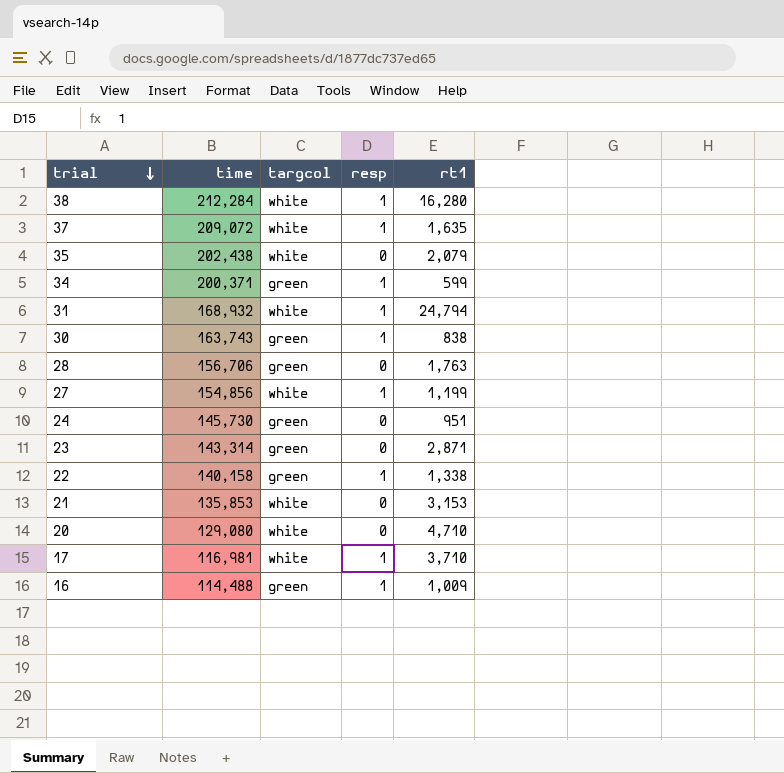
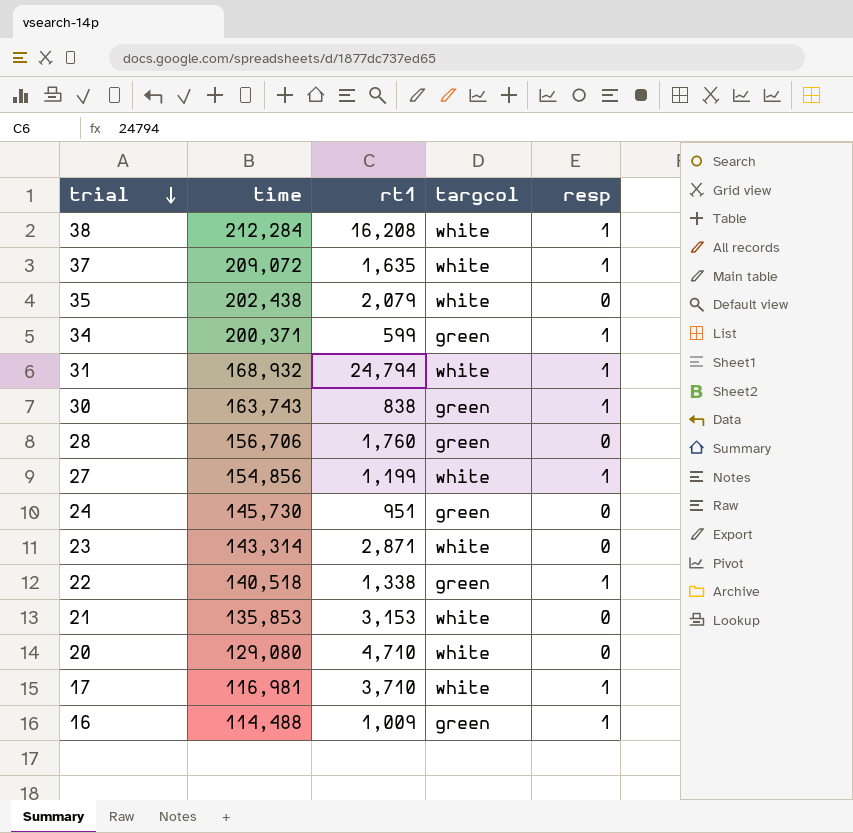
column rt1 | position: 5 -> 3
38 | rt1: 16,280 -> 16,208
28 | rt1: 1,763 -> 1,760
23 | targcol: green -> white
22 | time: 140,158 -> 140,518

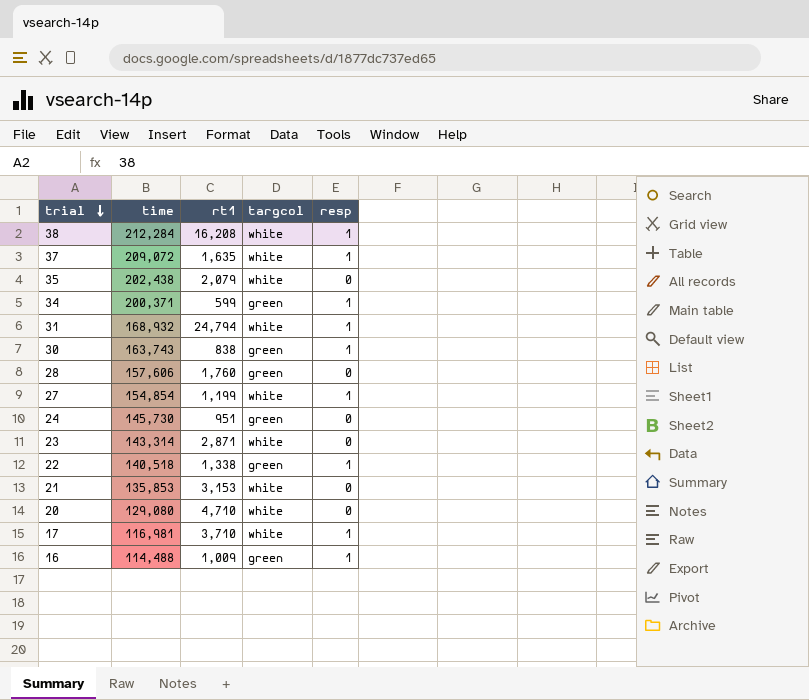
28 | time: 156,706 -> 157,606
27 | time: 154,856 -> 154,854

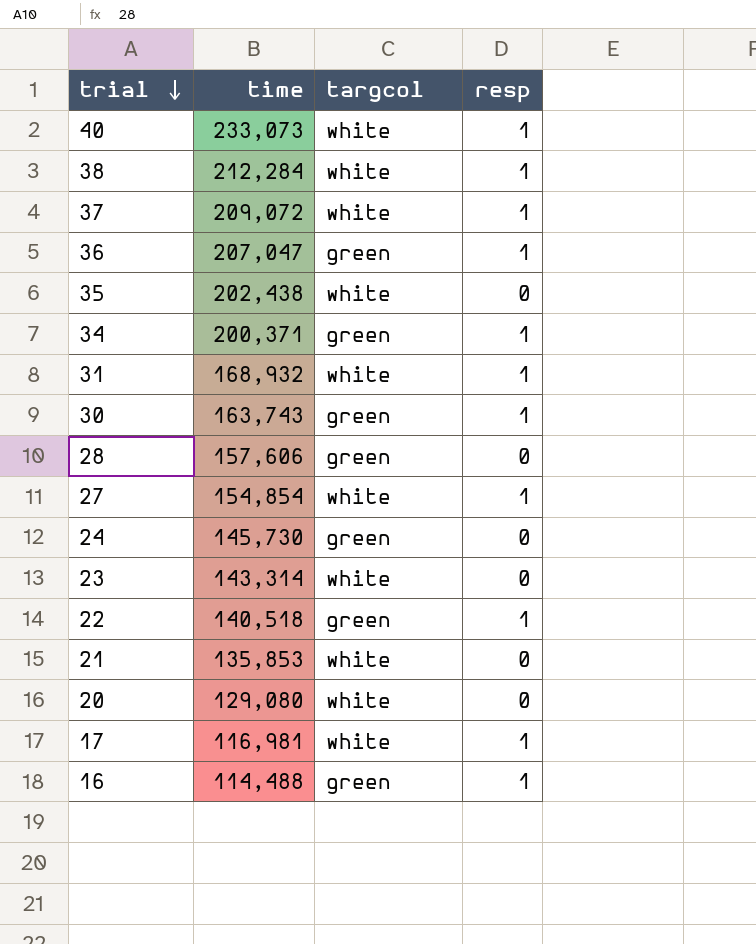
column rt1 | position: 3 -> none
row 40: none -> 233,073 | white | 1
row 36: none -> 207,047 | green | 1

